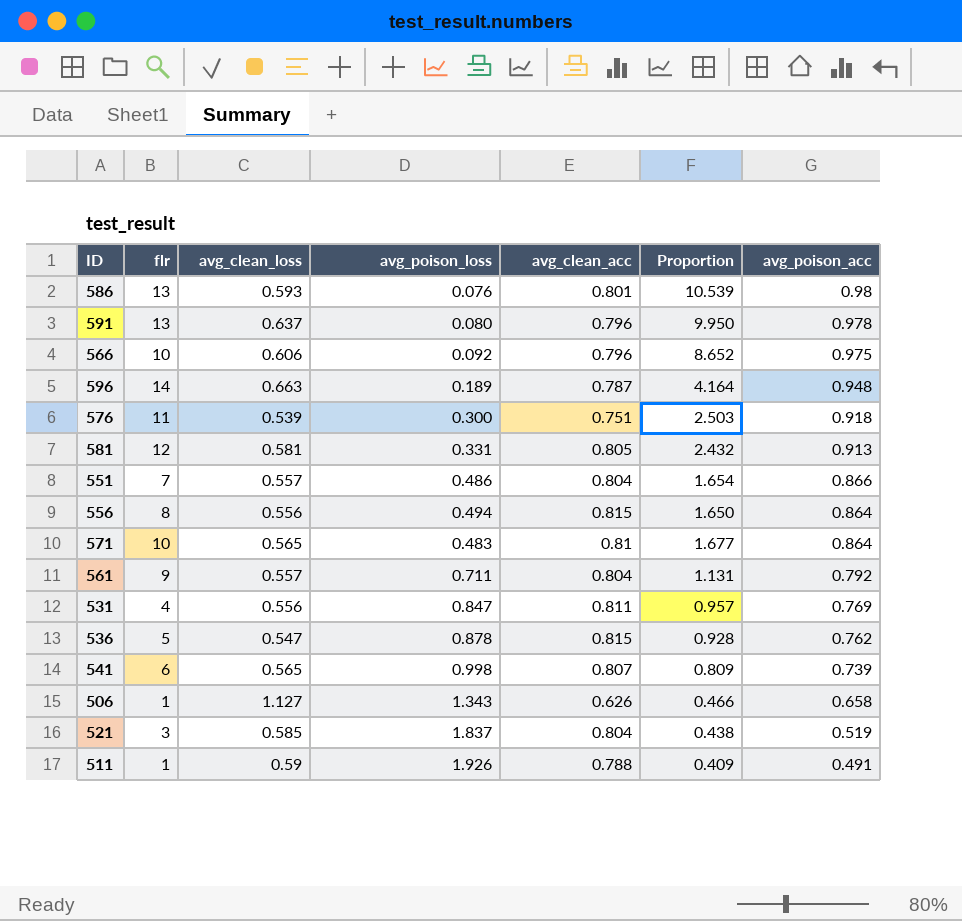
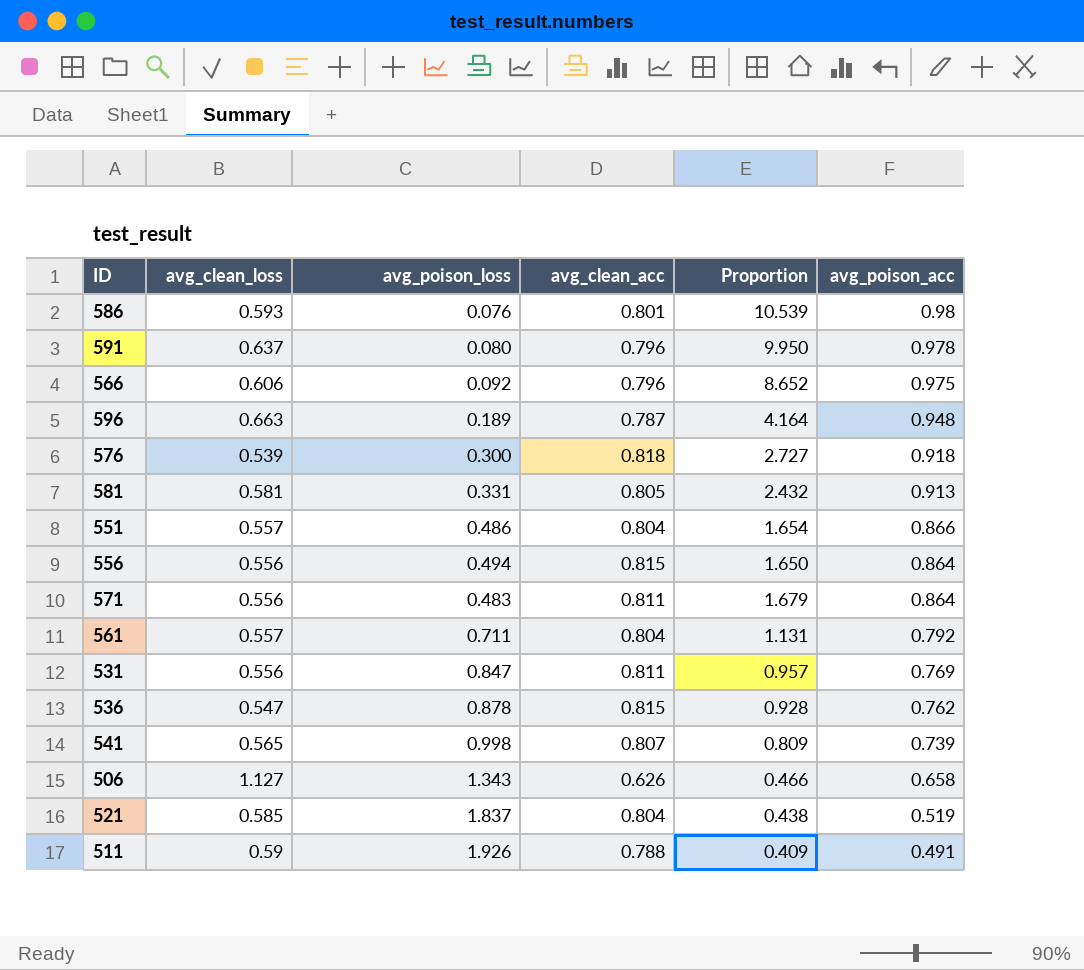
column flr | position: 2 -> none
576 | avg_clean_acc: 0.751 -> 0.818
576 | Proportion: 2.503 -> 2.727
571 | avg_clean_loss: 0.565 -> 0.556
571 | avg_clean_acc: 0.81 -> 0.811
571 | Proportion: 1.677 -> 1.679

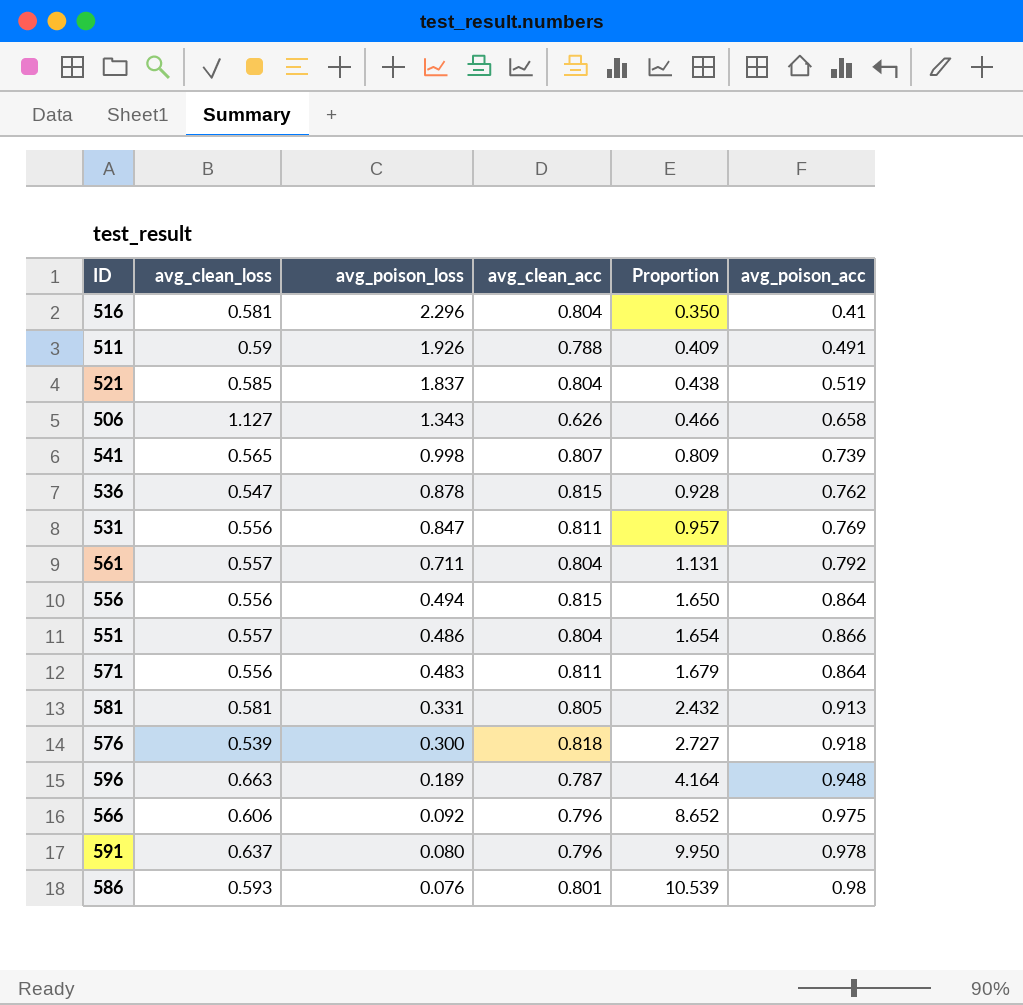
row order: avg_poison_acc descending -> avg_poison_loss descending
row 516: none -> 0.581 | 2.296 | 0.804 | 0.350 | 0.41

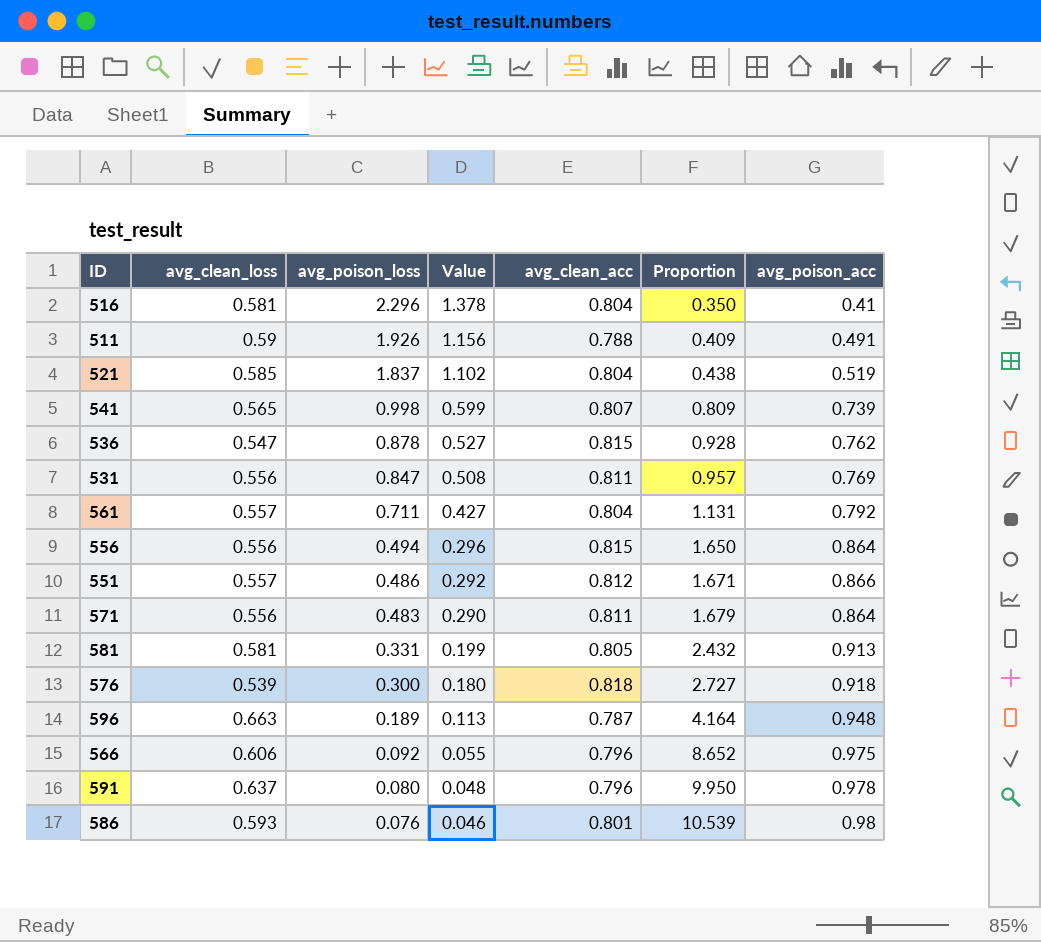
column Value | formula: none -> [avg_poison_loss] * 0.6
row 506: 1.127 | 1.343 | 0.626 | 0.466 | 0.658 -> none
551 | avg_clean_acc: 0.804 -> 0.812
551 | Proportion: 1.654 -> 1.671

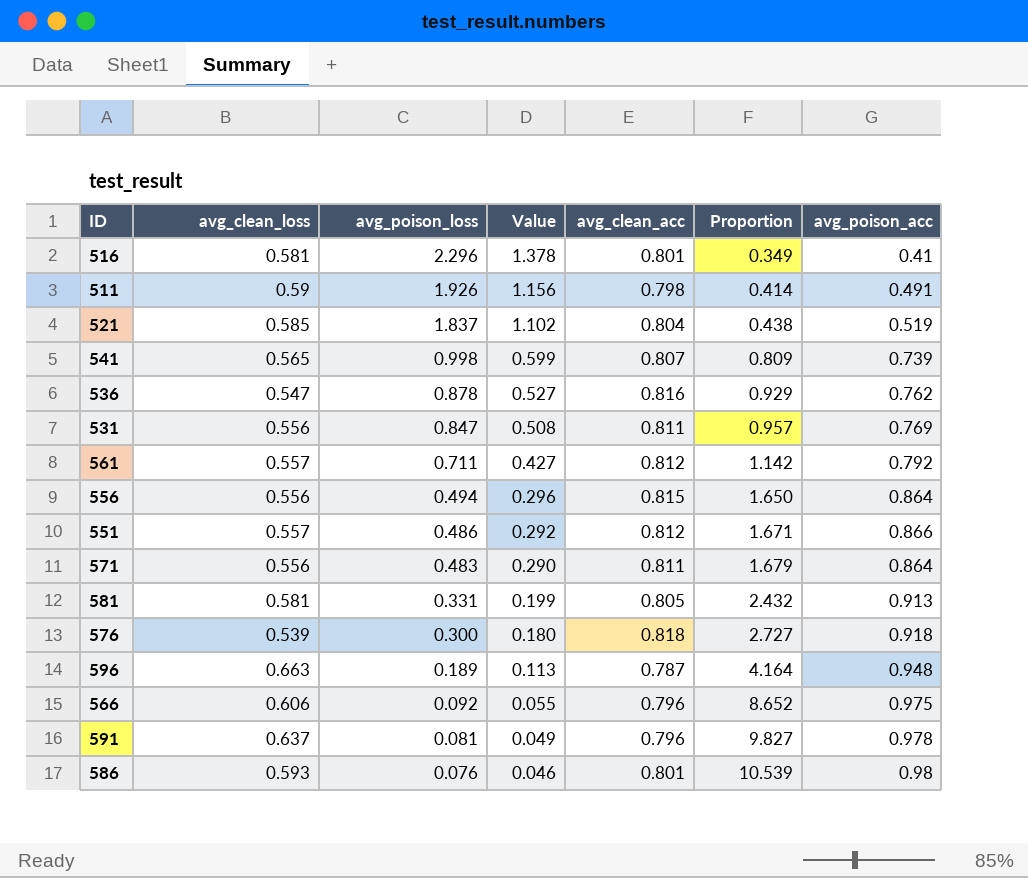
516 | avg_clean_acc: 0.804 -> 0.801
516 | Proportion: 0.350 -> 0.349
511 | avg_clean_acc: 0.788 -> 0.798
511 | Proportion: 0.409 -> 0.414
536 | avg_clean_acc: 0.815 -> 0.816
536 | Proportion: 0.928 -> 0.929
561 | avg_clean_acc: 0.804 -> 0.812
561 | Proportion: 1.131 -> 1.142
591 | avg_poison_loss: 0.080 -> 0.081
591 | Value: 0.048 -> 0.049
591 | Proportion: 9.950 -> 9.827

